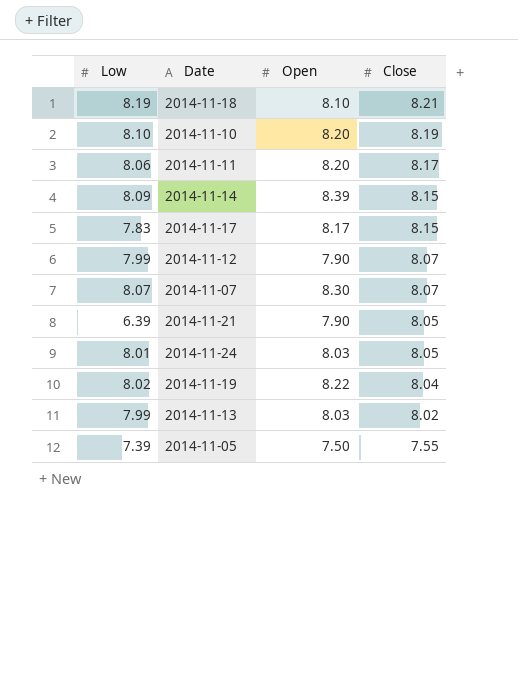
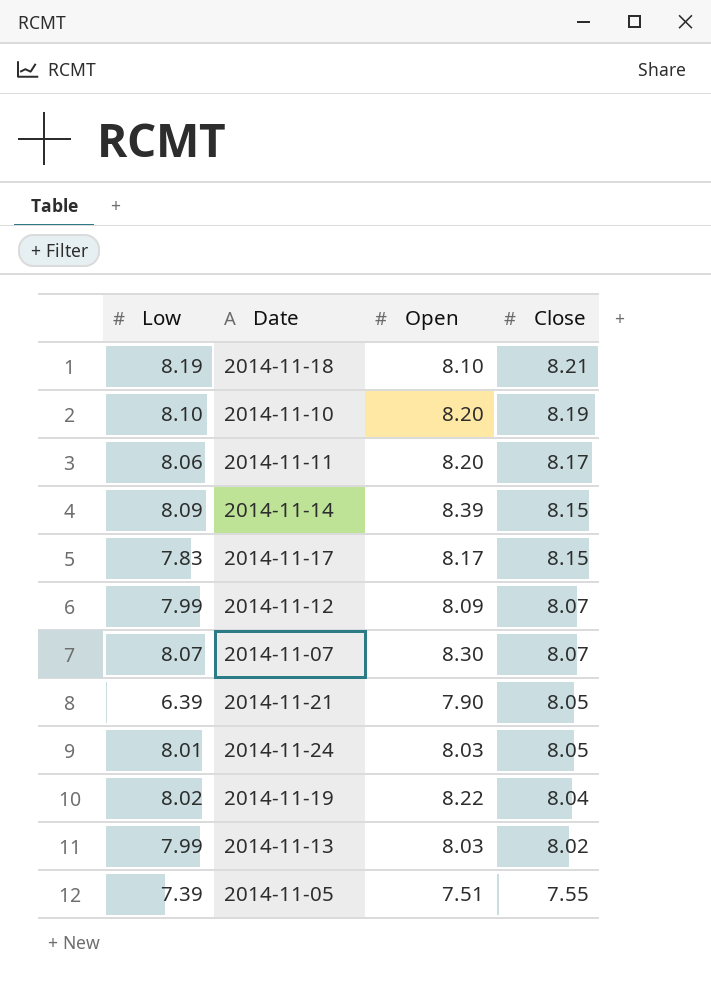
2014-11-12 | Open: 7.90 -> 8.09
2014-11-05 | Open: 7.50 -> 7.51

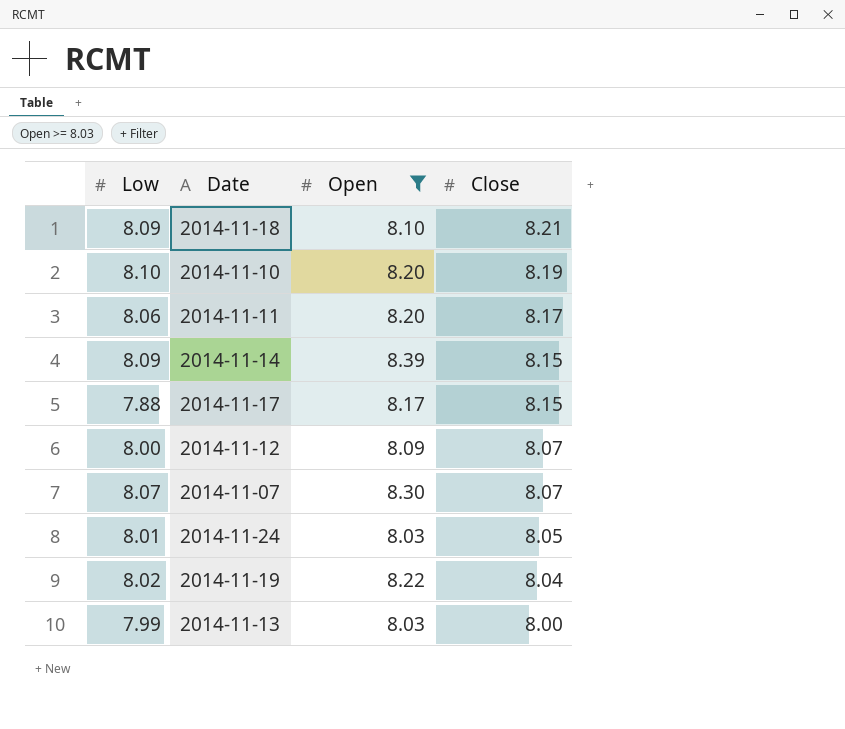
filter: none -> Open >= 8.03
2014-11-18 | Low: 8.19 -> 8.09
2014-11-17 | Low: 7.83 -> 7.88
2014-11-12 | Low: 7.99 -> 8.00
2014-11-13 | Close: 8.02 -> 8.00

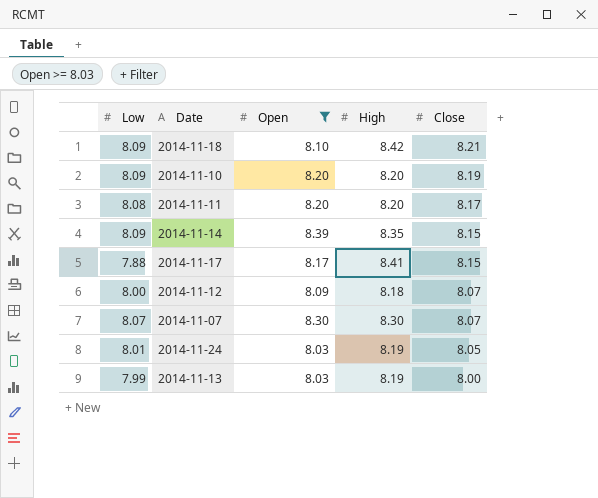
column High | position: none -> 4
row 2014-11-19: 8.02 | 8.22 | 8.04 -> none
2014-11-10 | Low: 8.10 -> 8.09
2014-11-11 | Low: 8.06 -> 8.08

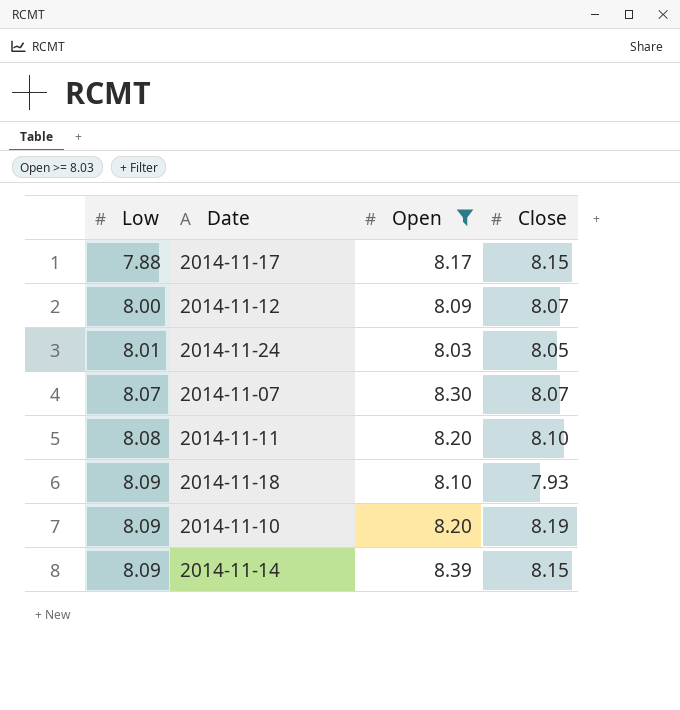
row order: Close descending -> Low ascending
column High | position: 4 -> none
row 2014-11-13: 7.99 | 8.03 | 8.19 | 8.00 -> none
2014-11-11 | Close: 8.17 -> 8.10
2014-11-18 | Close: 8.21 -> 7.93

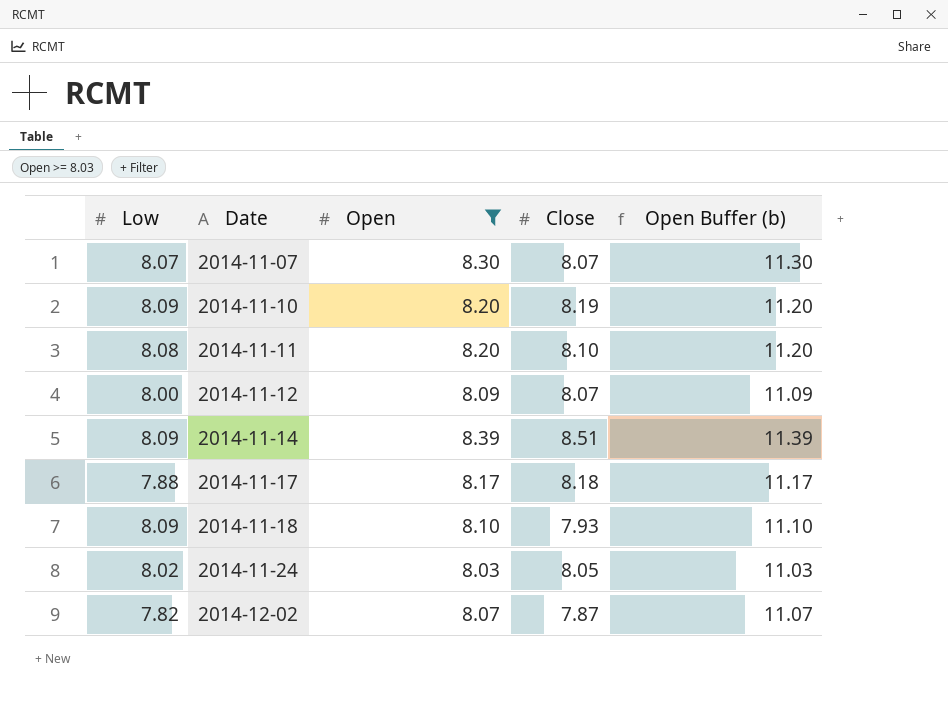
row order: Low ascending -> Date ascending
column Open Buffer (b) | formula: none -> [Open] + 3
2014-11-14 | Close: 8.15 -> 8.51
2014-11-17 | Close: 8.15 -> 8.18
2014-11-24 | Low: 8.01 -> 8.02
row 2014-12-02: none -> 7.82 | 8.07 | 7.87 | 11.07

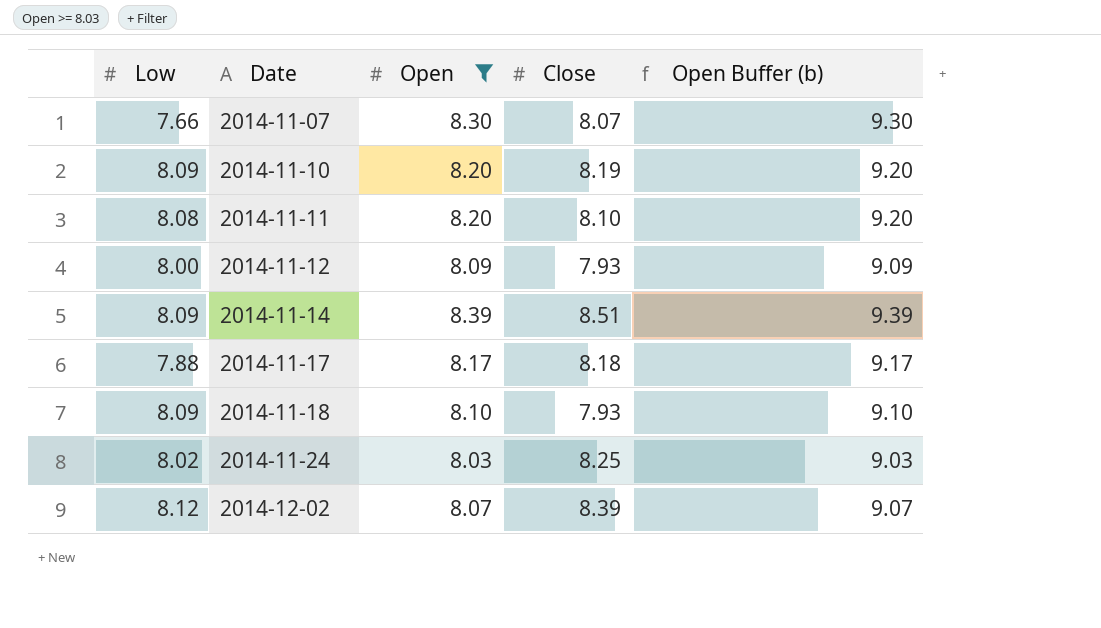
column Open Buffer (b) | formula: [Open] + 3 -> [Open] + 1
2014-11-07 | Low: 8.07 -> 7.66
2014-11-12 | Close: 8.07 -> 7.93
2014-11-24 | Close: 8.05 -> 8.25
2014-12-02 | Low: 7.82 -> 8.12
2014-12-02 | Close: 7.87 -> 8.39

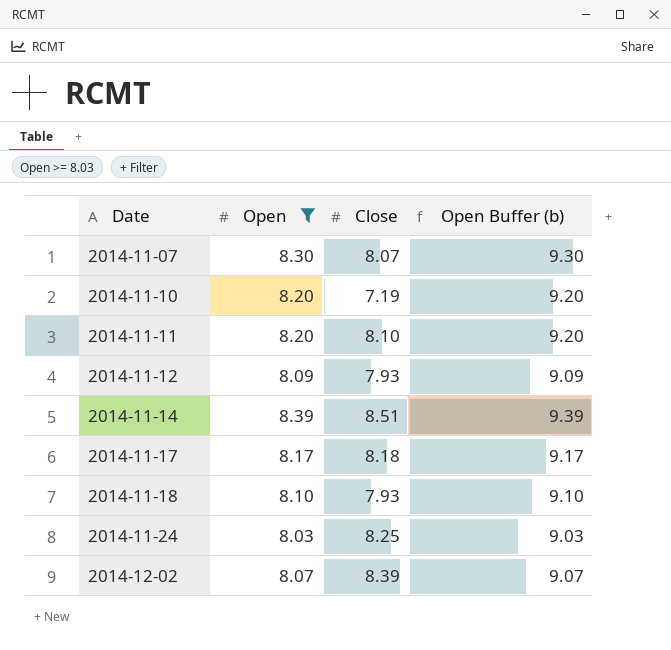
column Low | position: 1 -> none
2014-11-10 | Close: 8.19 -> 7.19

